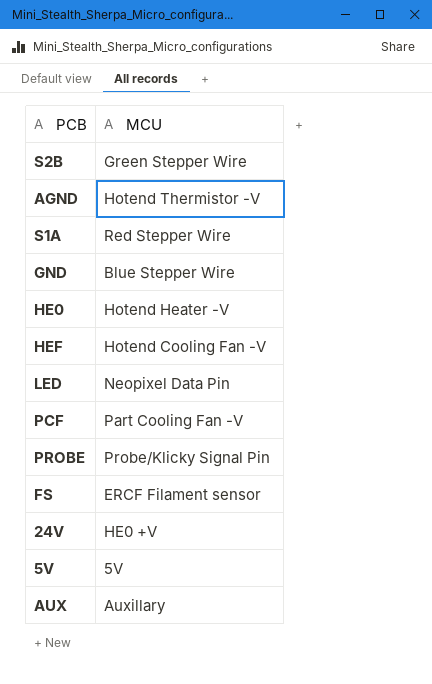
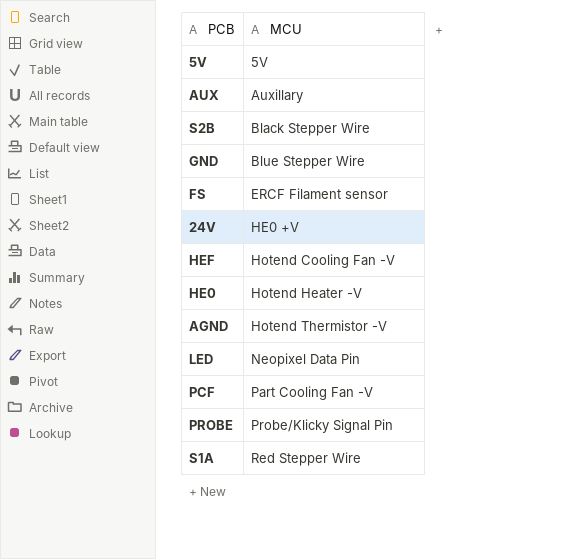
row order: none -> MCU ascending
S2B | MCU: Green Stepper Wire -> Black Stepper Wire

